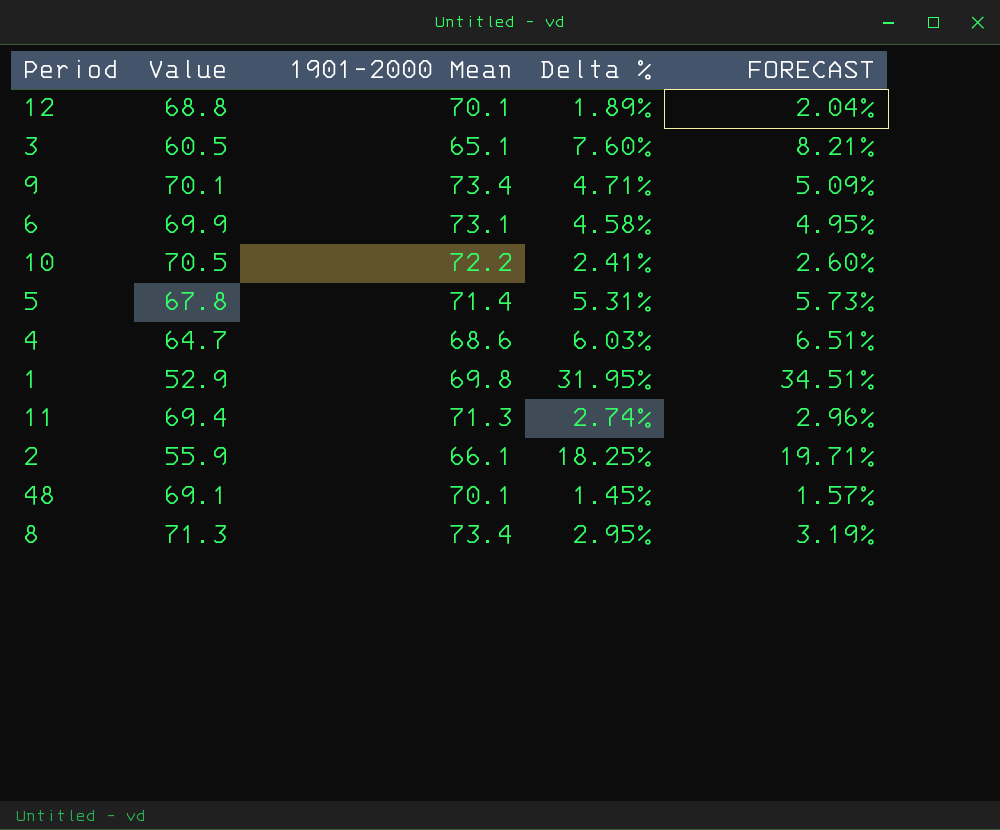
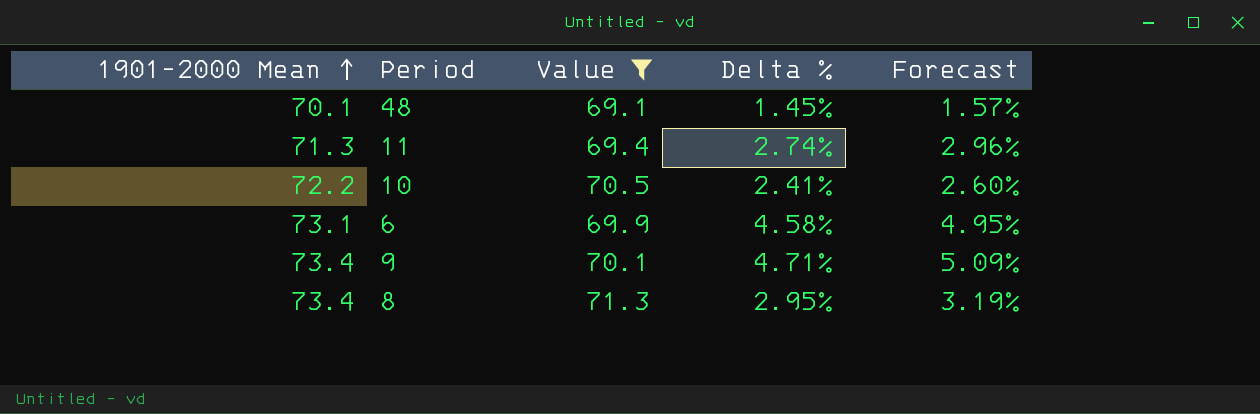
filter: none -> Value >= 69.1
row order: none -> 1901-2000 Mean ascending
column 1901-2000 Mean | position: 3 -> 1
column name: FORECAST -> Forecast

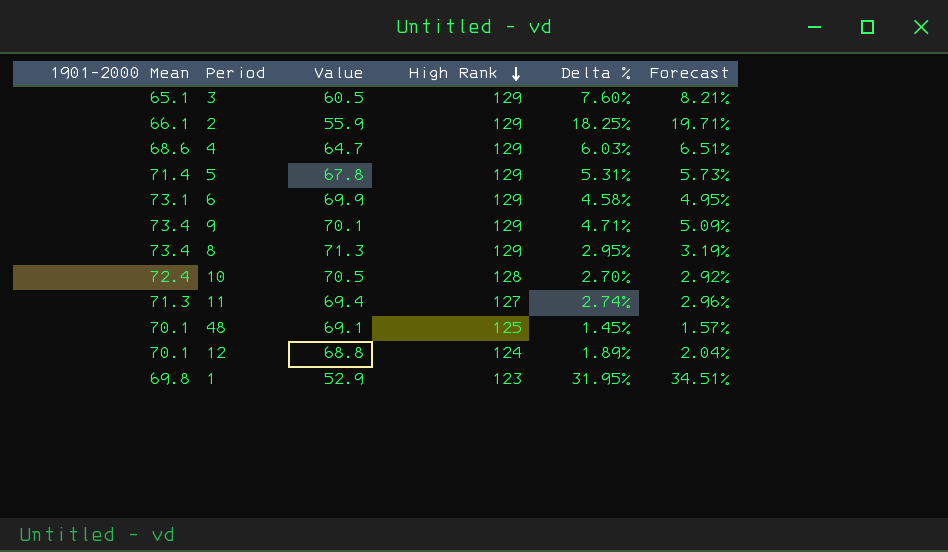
filter: Value >= 69.1 -> none
row order: 1901-2000 Mean ascending -> High Rank descending
column High Rank | position: none -> 4
10 | 1901-2000 Mean: 72.2 -> 72.4
10 | Delta %: 2.41% -> 2.70%
10 | Forecast: 2.60% -> 2.92%

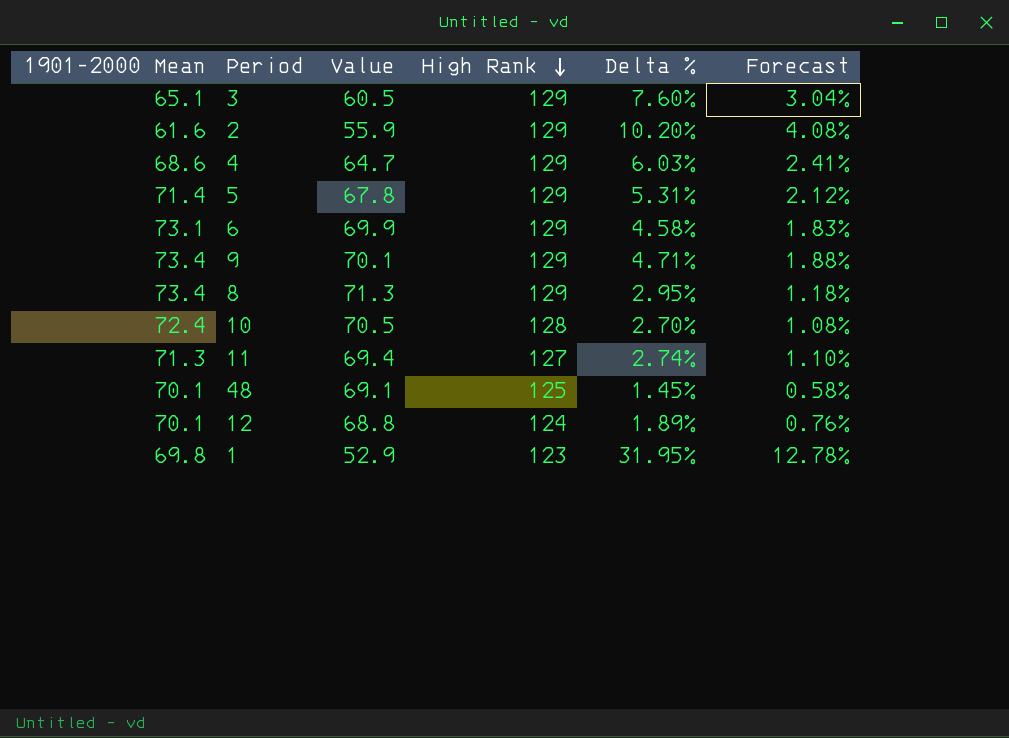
column Forecast | formula: [Delta %] * 1.08 -> [Delta %] * 0.4
2 | 1901-2000 Mean: 66.1 -> 61.6
2 | Delta %: 18.25% -> 10.20%

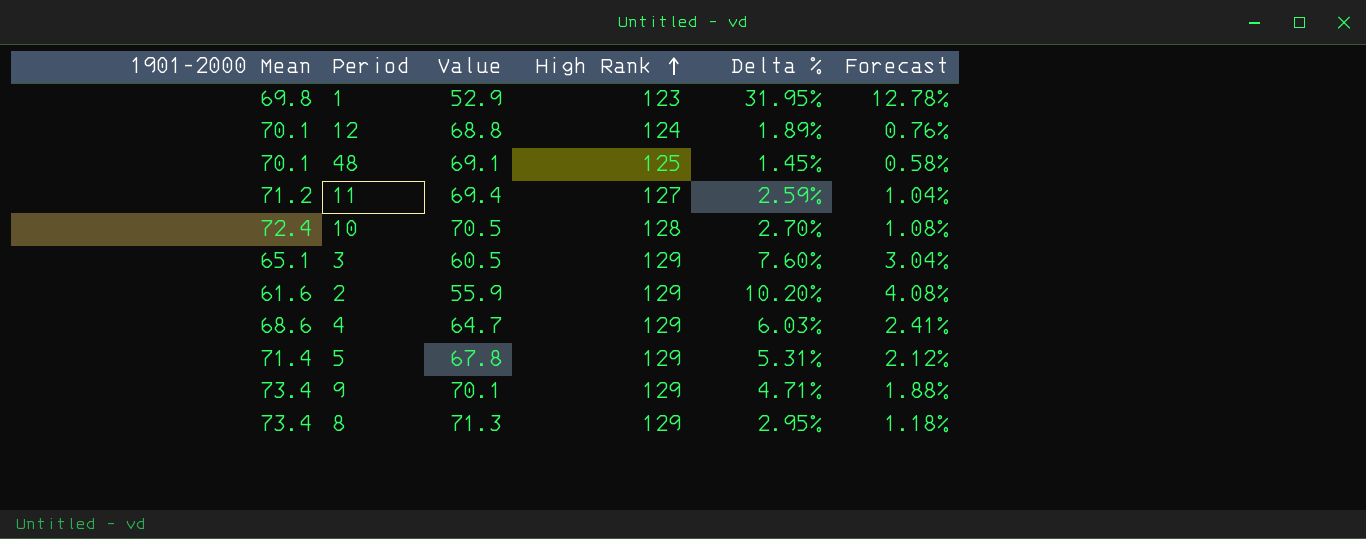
row order: High Rank descending -> High Rank ascending
row 6: 73.1 | 69.9 | 129 | 4.58% | 1.83% -> none
11 | 1901-2000 Mean: 71.3 -> 71.2
11 | Delta %: 2.74% -> 2.59%
11 | Forecast: 1.10% -> 1.04%

